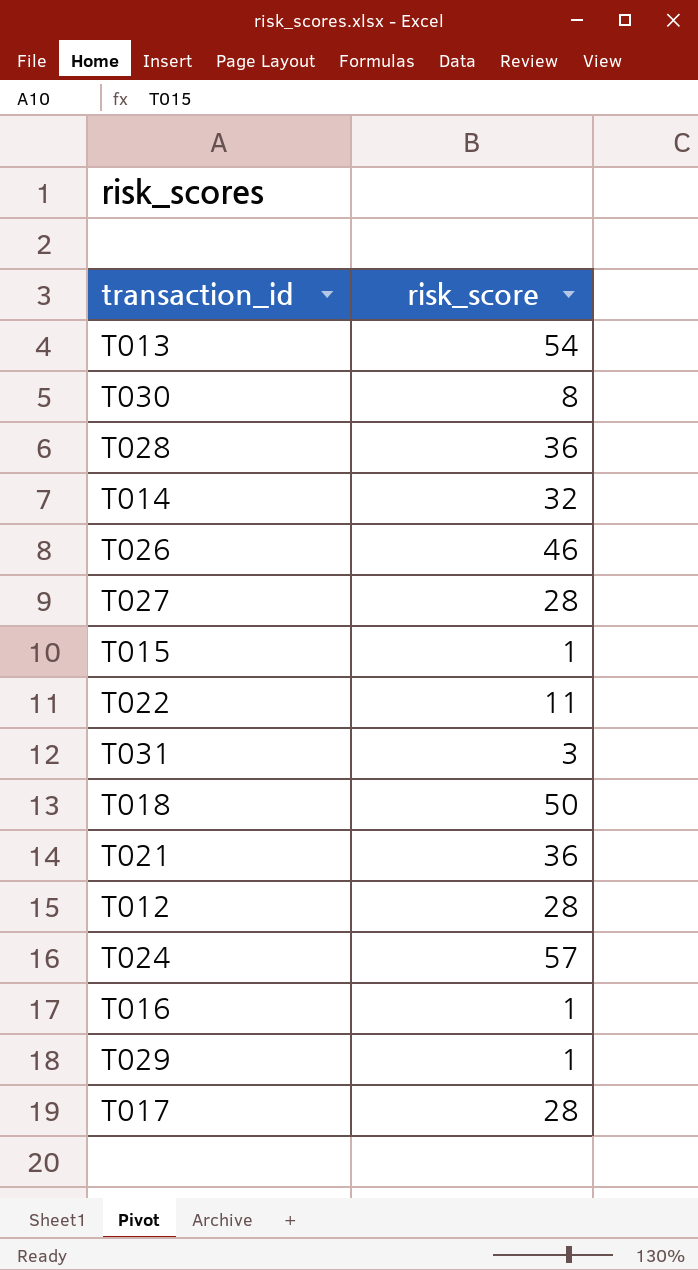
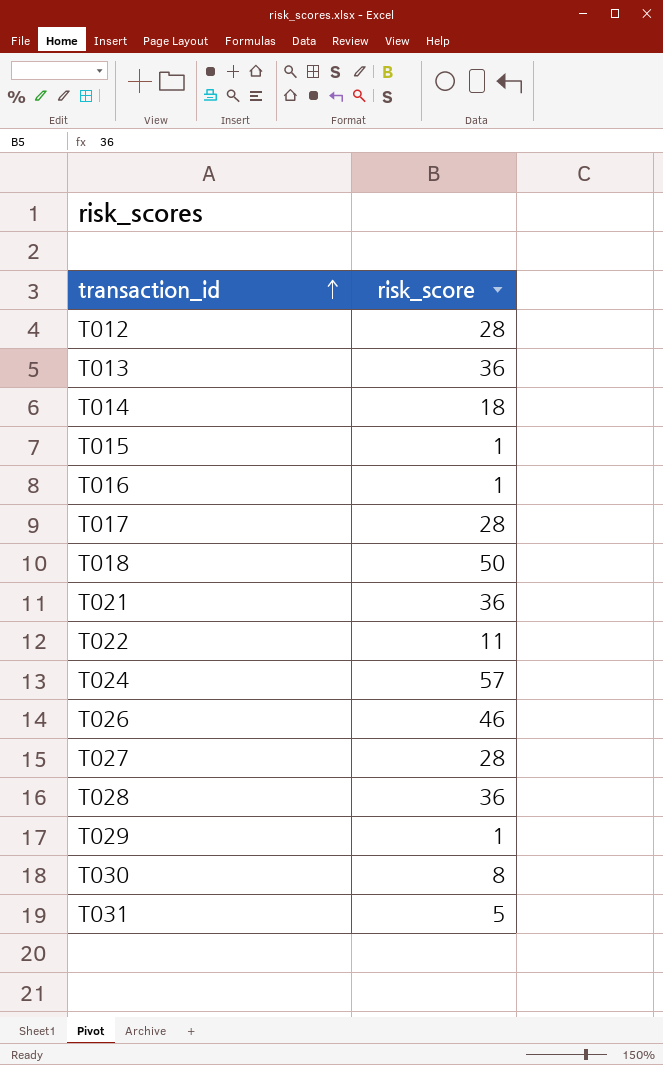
row order: none -> transaction_id ascending
T013 | risk_score: 54 -> 36
T014 | risk_score: 32 -> 18
T031 | risk_score: 3 -> 5

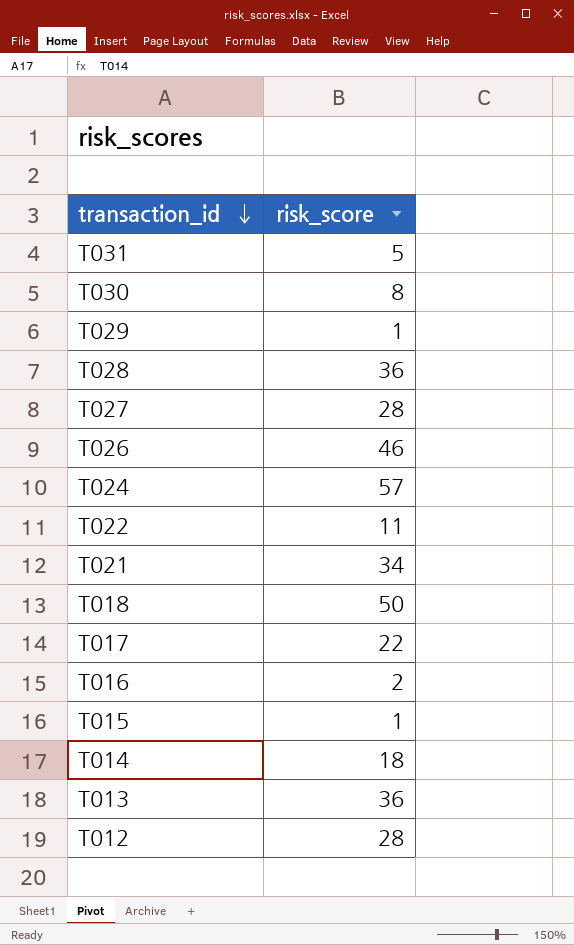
row order: transaction_id ascending -> transaction_id descending
T021 | risk_score: 36 -> 34
T017 | risk_score: 28 -> 22
T016 | risk_score: 1 -> 2

